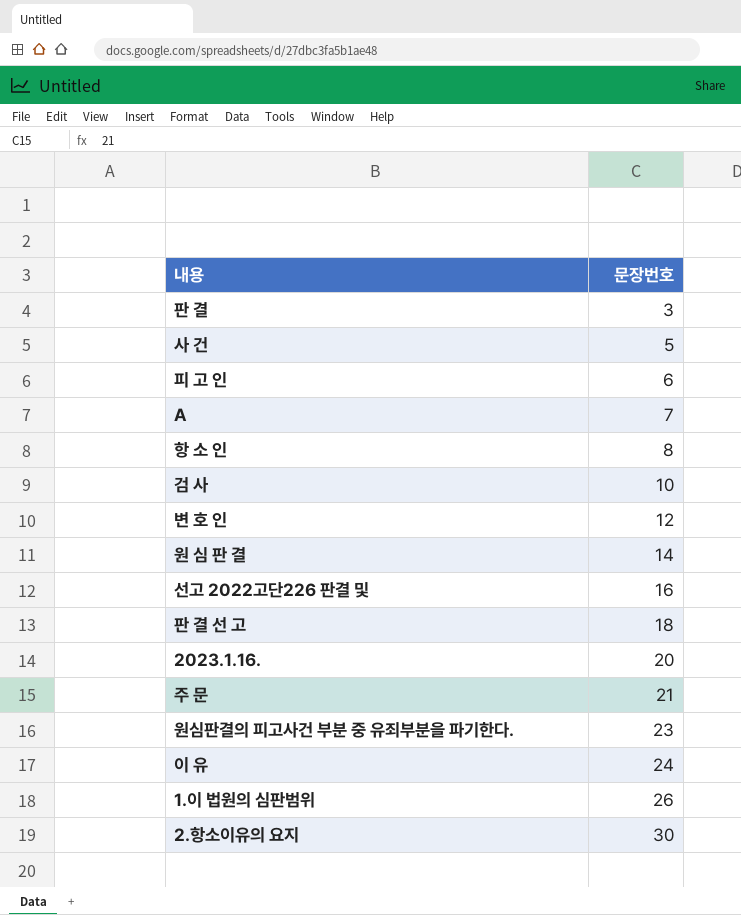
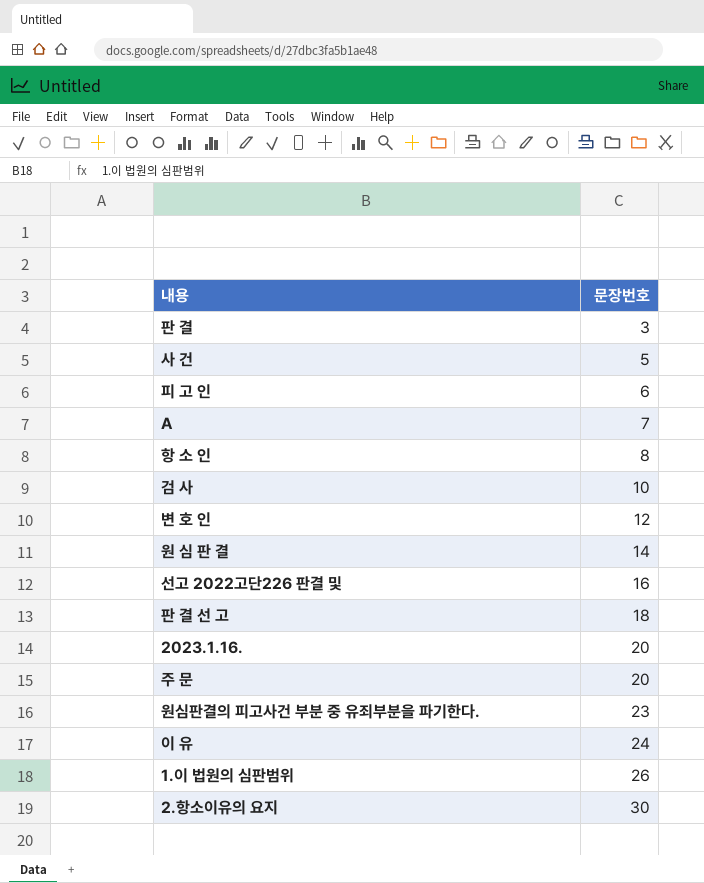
주 문 | 문장번호: 21 -> 20

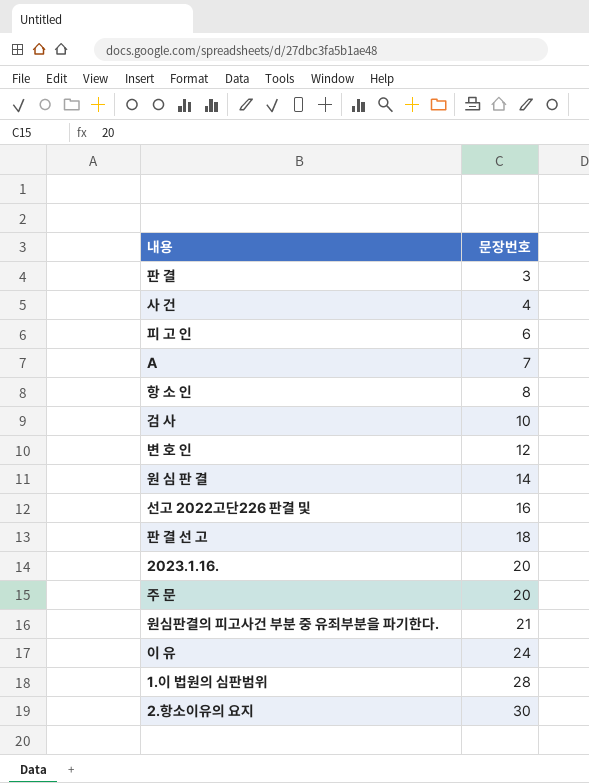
사 건 | 문장번호: 5 -> 4
원심판결의 피고사건 부분 중 유죄부분을 파기한다. | 문장번호: 23 -> 21
1.이 법원의 심판범위 | 문장번호: 26 -> 28

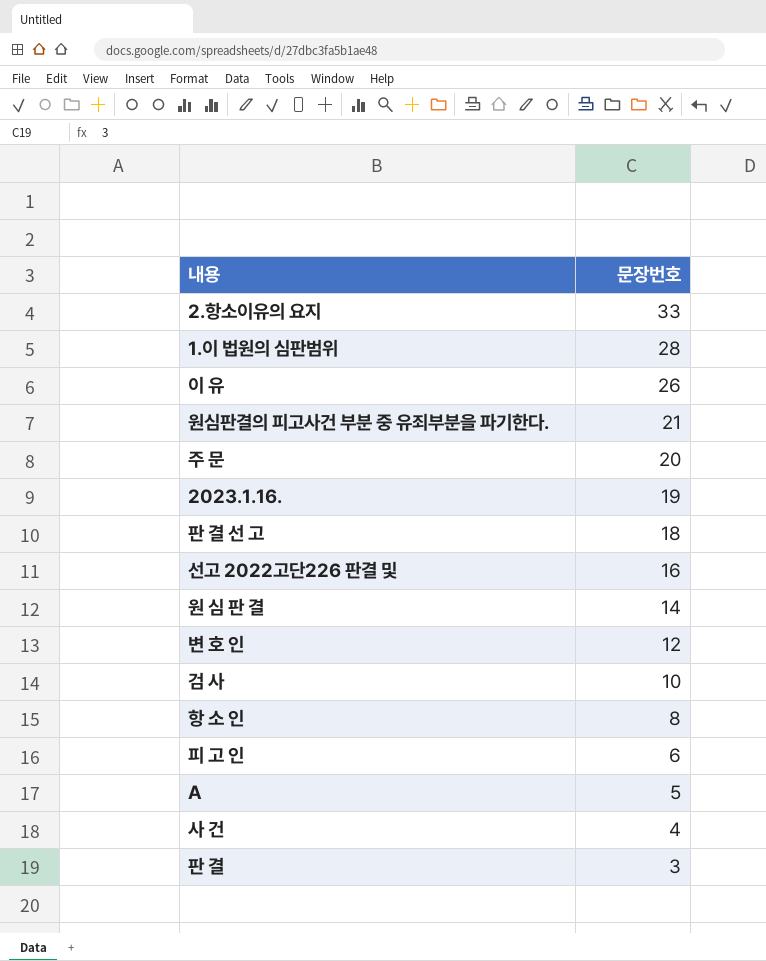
row order: 문장번호 ascending -> 문장번호 descending
2.항소이유의 요지 | 문장번호: 30 -> 33
이 유 | 문장번호: 24 -> 26
2023.1.16. | 문장번호: 20 -> 19
A | 문장번호: 7 -> 5

